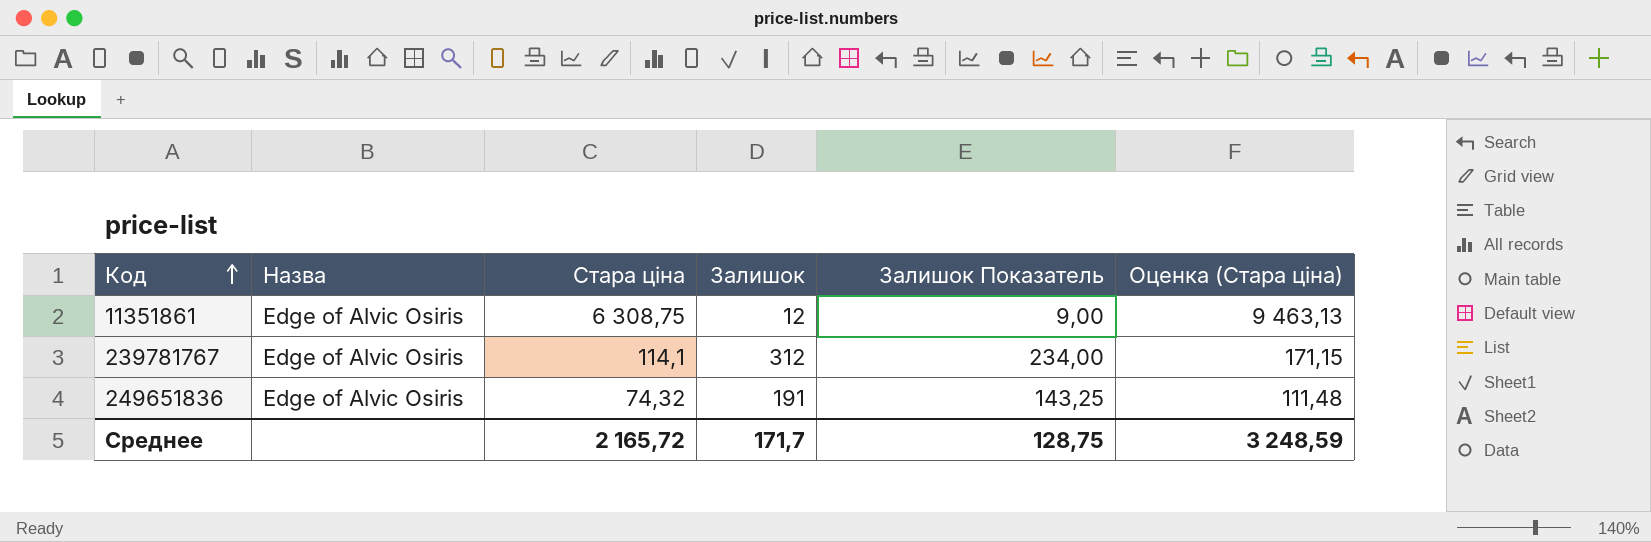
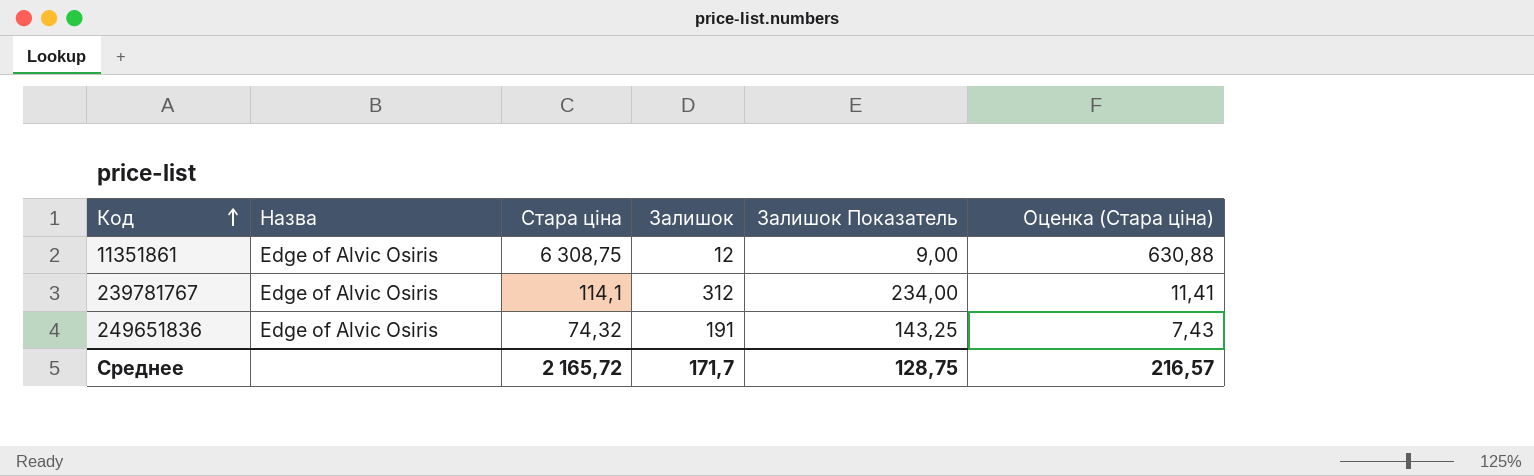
column Оценка (Стара ціна) | formula: [Стара ціна] * 1,5 -> [Стара ціна] * 0,1
Среднее | Оценка (Стара ціна): 3 248,59 -> 216,57

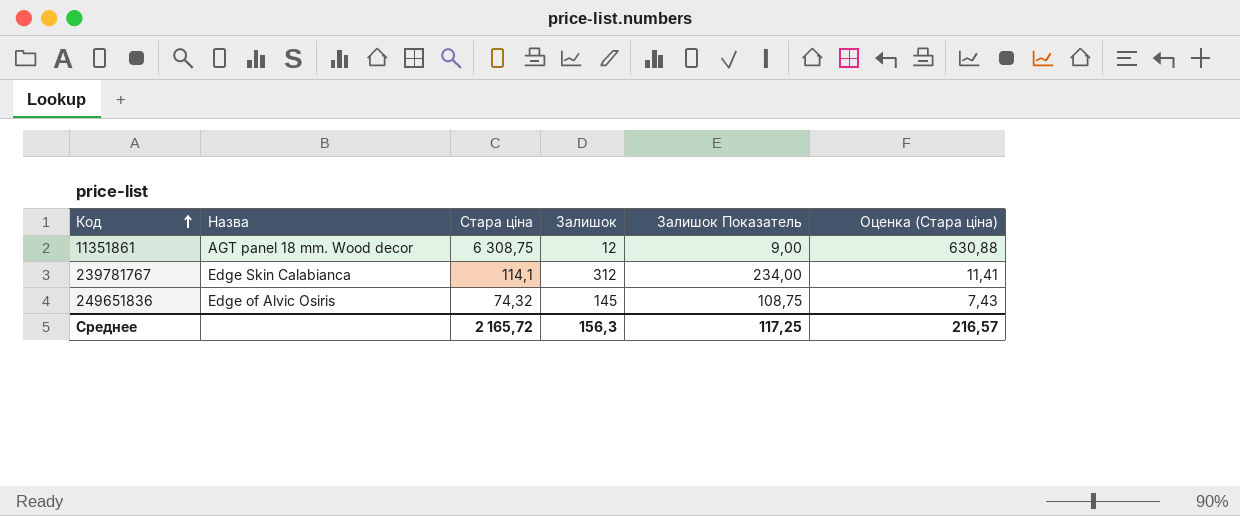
11351861 | Назва: Edge of Alvic Osiris -> AGT panel 18 mm. Wood decor
239781767 | Назва: Edge of Alvic Osiris -> Edge Skin Calabianca
249651836 | Залишок: 191 -> 145
249651836 | Залишок Показатель: 143,25 -> 108,75
Среднее | Залишок: 171,7 -> 156,3
Среднее | Залишок Показатель: 128,75 -> 117,25

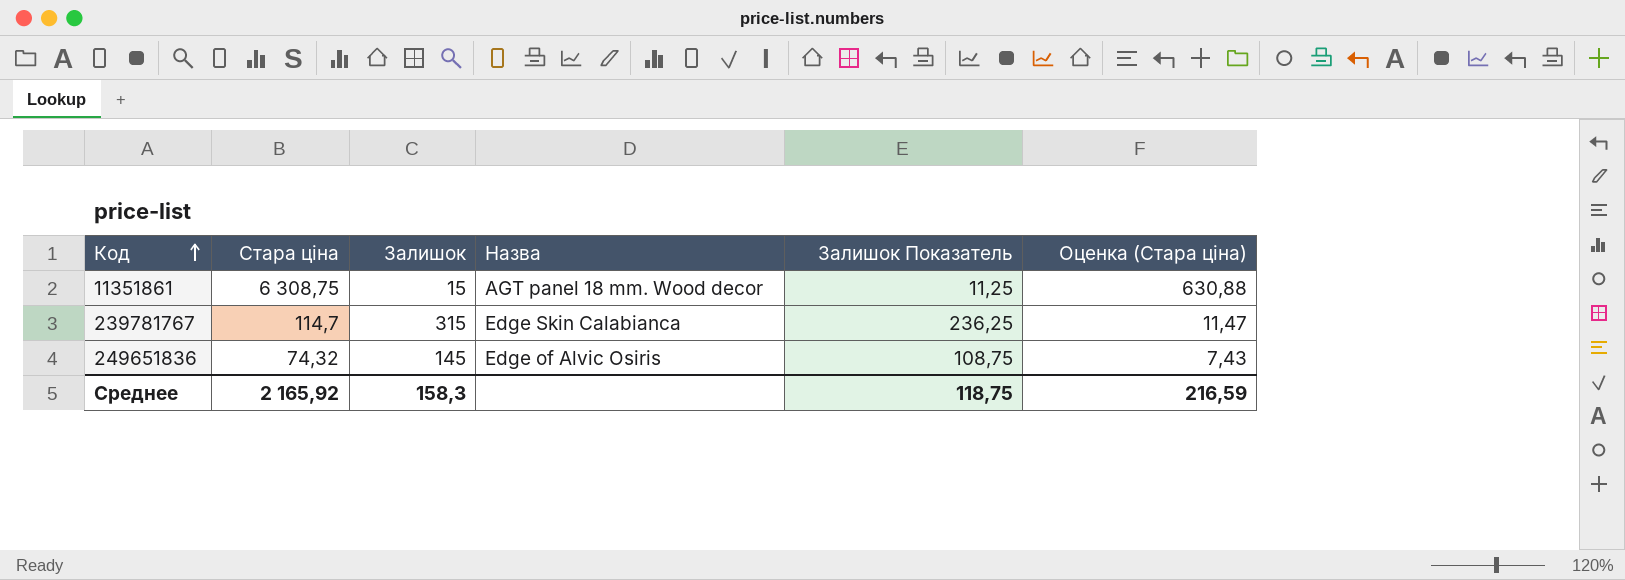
column Назва | position: 2 -> 4
11351861 | Залишок: 12 -> 15
11351861 | Залишок Показатель: 9,00 -> 11,25
239781767 | Стара ціна: 114,1 -> 114,7
239781767 | Залишок: 312 -> 315
239781767 | Залишок Показатель: 234,00 -> 236,25
239781767 | Оценка (Стара ціна): 11,41 -> 11,47
Среднее | Стара ціна: 2 165,72 -> 2 165,92
Среднее | Залишок: 156,3 -> 158,3
Среднее | Залишок Показатель: 117,25 -> 118,75
Среднее | Оценка (Стара ціна): 216,57 -> 216,59

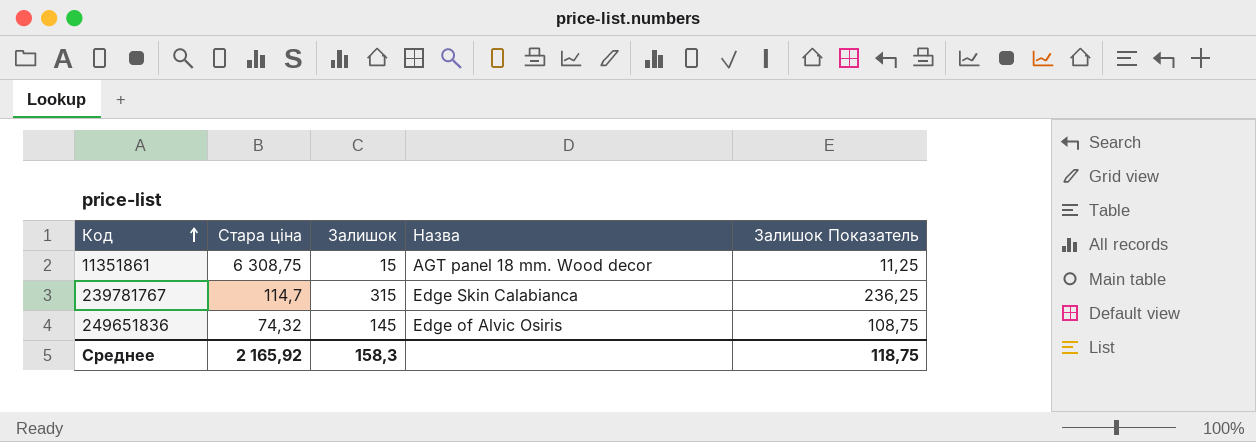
column Оценка (Стара ціна) | formula: [Стара ціна] * 0,1 -> none

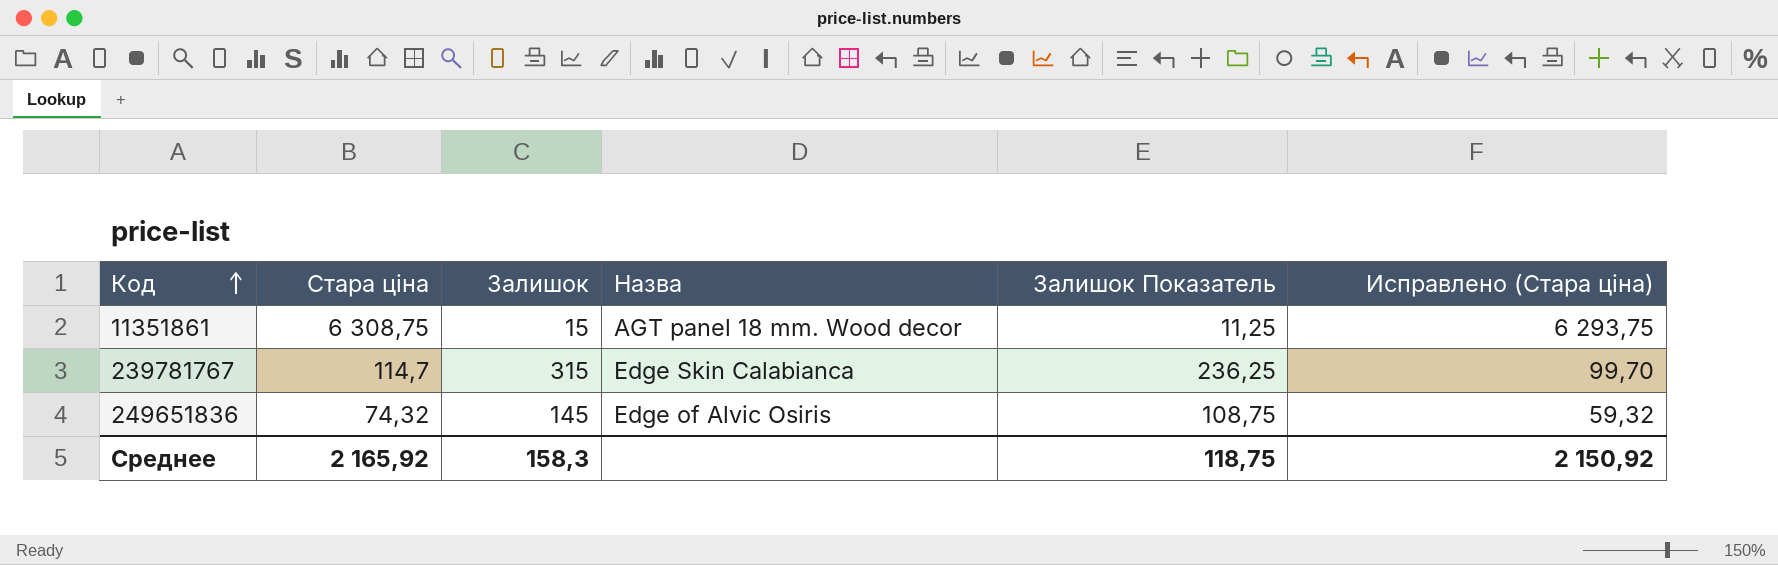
column Исправлено (Стара ціна) | formula: none -> [Стара ціна] - 15

